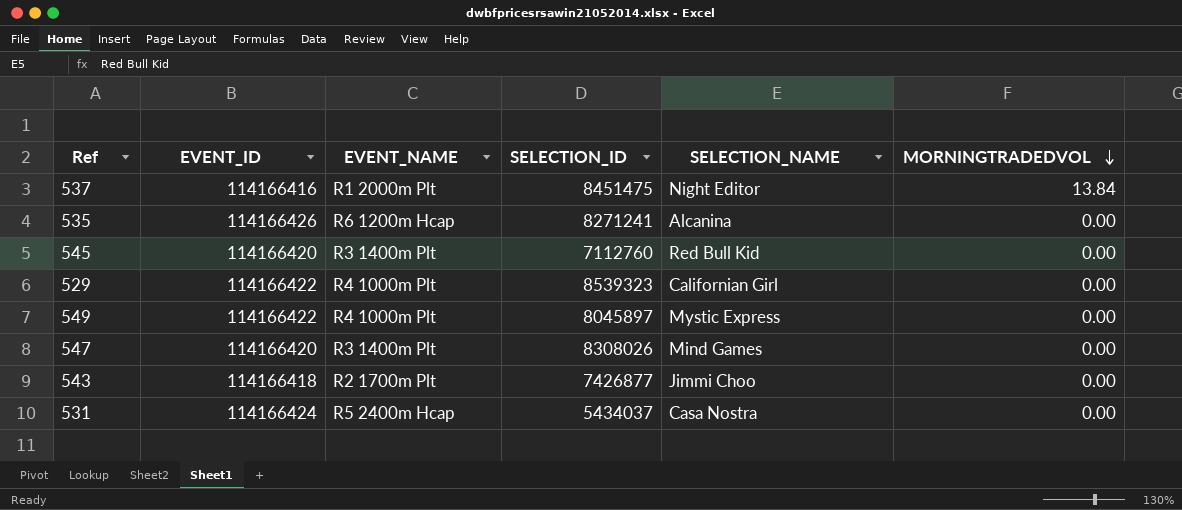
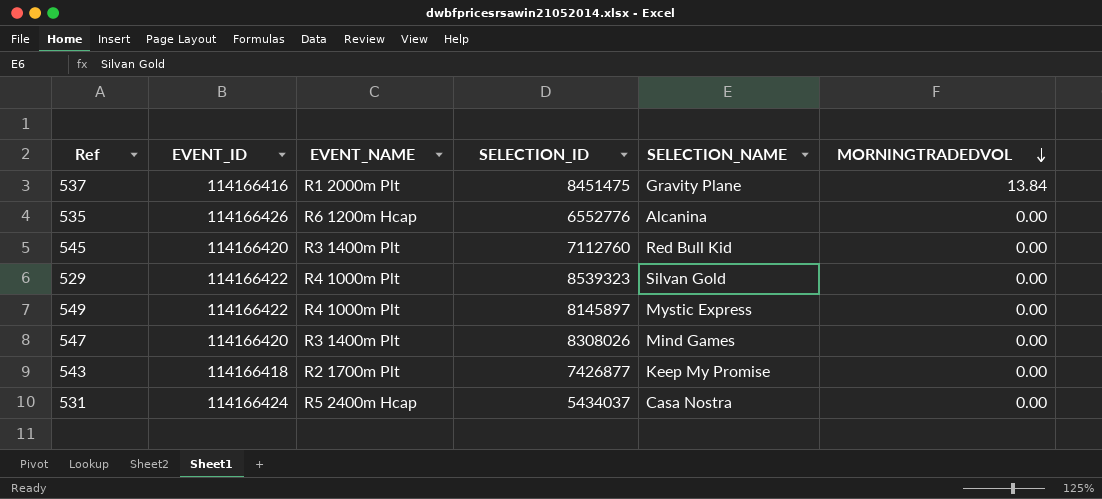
537 | SELECTION_NAME: Night Editor -> Gravity Plane
535 | SELECTION_ID: 8271241 -> 6552776
529 | SELECTION_NAME: Californian Girl -> Silvan Gold
549 | SELECTION_ID: 8045897 -> 8145897
543 | SELECTION_NAME: Jimmi Choo -> Keep My Promise

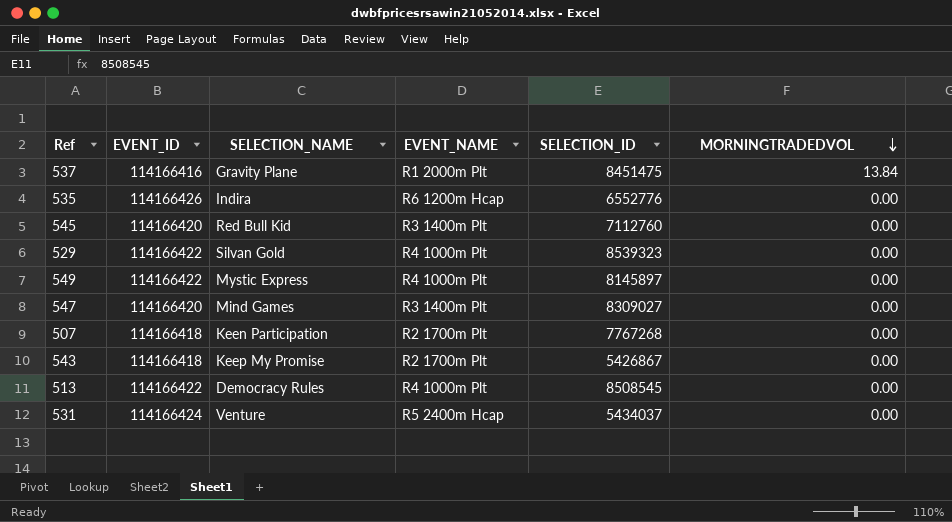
column SELECTION_NAME | position: 5 -> 3
535 | SELECTION_NAME: Alcanina -> Indira
547 | SELECTION_ID: 8308026 -> 8309027
row 507: none -> 114166418 | Keen Participation | R2 1700m Plt | 7767268 | 0.00
543 | SELECTION_ID: 7426877 -> 5426867
row 513: none -> 114166422 | Democracy Rules | R4 1000m Plt | 8508545 | 0.00
531 | SELECTION_NAME: Casa Nostra -> Venture

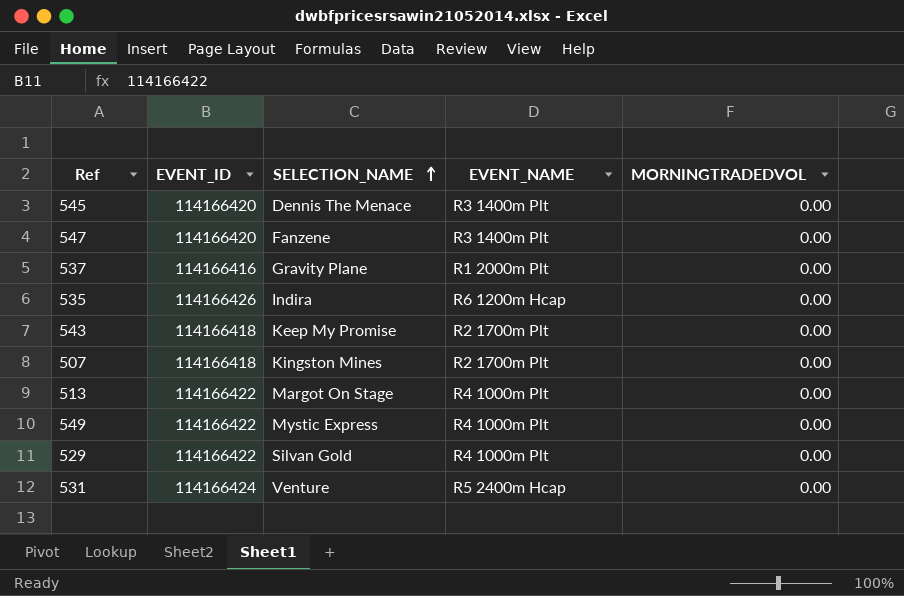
row order: MORNINGTRADEDVOL descending -> SELECTION_NAME ascending
column SELECTION_ID | position: 5 -> none
545 | SELECTION_NAME: Red Bull Kid -> Dennis The Menace
547 | SELECTION_NAME: Mind Games -> Fanzene
537 | MORNINGTRADEDVOL: 13.84 -> 0.00
507 | SELECTION_NAME: Keen Participation -> Kingston Mines
513 | SELECTION_NAME: Democracy Rules -> Margot On Stage

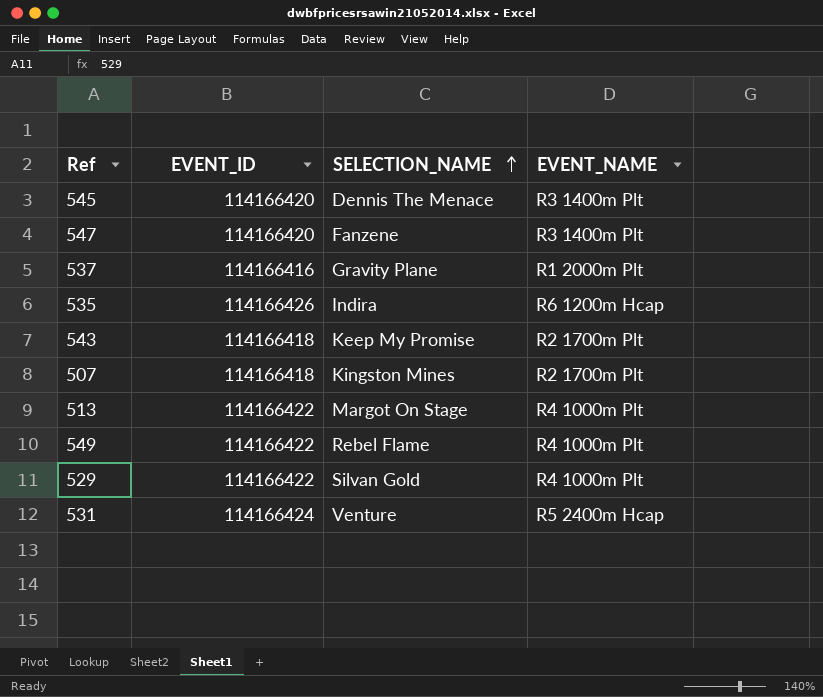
column MORNINGTRADEDVOL | position: 5 -> none
549 | SELECTION_NAME: Mystic Express -> Rebel Flame

